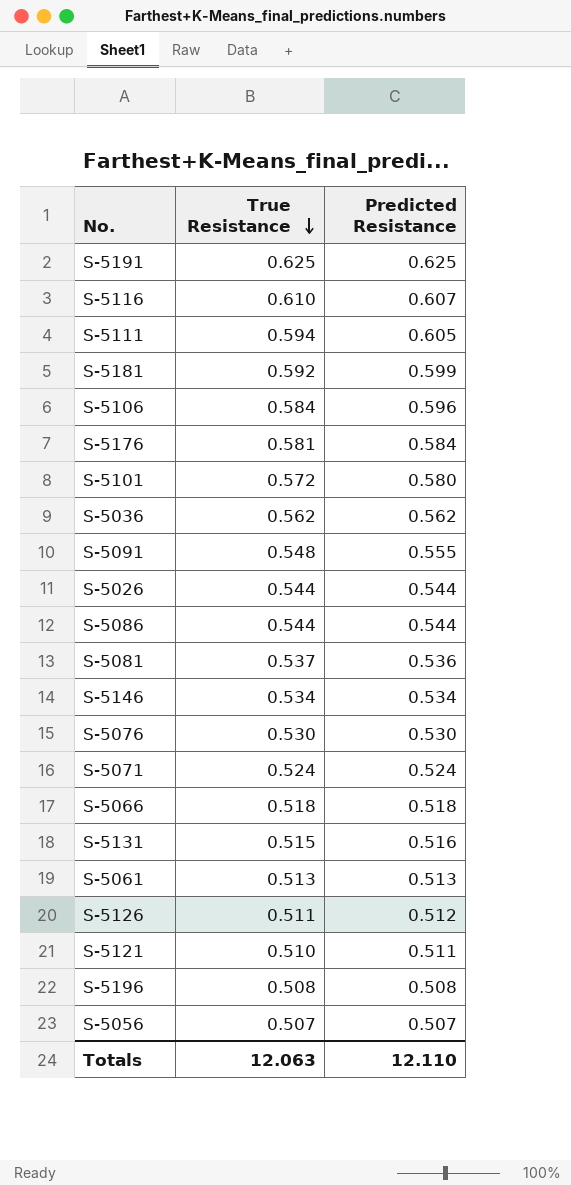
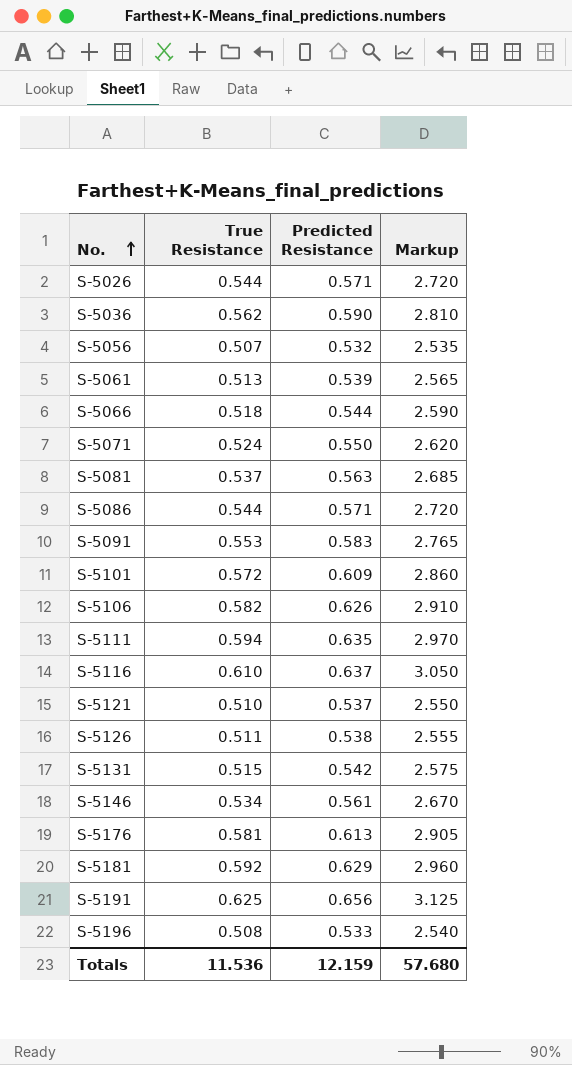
row order: True Resistance descending -> No. ascending
column Markup | formula: none -> [True Resistance] * 5
row S-5076: 0.530 | 0.530 -> none
S-5026 | Predicted Resistance: 0.544 -> 0.571
S-5036 | Predicted Resistance: 0.562 -> 0.590
S-5056 | Predicted Resistance: 0.507 -> 0.532
S-5061 | Predicted Resistance: 0.513 -> 0.539
S-5066 | Predicted Resistance: 0.518 -> 0.544
S-5071 | Predicted Resistance: 0.524 -> 0.550
S-5081 | Predicted Resistance: 0.536 -> 0.563
S-5086 | Predicted Resistance: 0.544 -> 0.571
S-5091 | True Resistance: 0.548 -> 0.553
S-5091 | Predicted Resistance: 0.555 -> 0.583
S-5101 | Predicted Resistance: 0.580 -> 0.609
S-5106 | True Resistance: 0.584 -> 0.582
S-5106 | Predicted Resistance: 0.596 -> 0.626
S-5111 | Predicted Resistance: 0.605 -> 0.635
S-5116 | Predicted Resistance: 0.607 -> 0.637
S-5121 | Predicted Resistance: 0.511 -> 0.537
S-5126 | Predicted Resistance: 0.512 -> 0.538
S-5131 | Predicted Resistance: 0.516 -> 0.542
S-5146 | Predicted Resistance: 0.534 -> 0.561
S-5176 | Predicted Resistance: 0.584 -> 0.613
S-5181 | Predicted Resistance: 0.599 -> 0.629
S-5191 | Predicted Resistance: 0.625 -> 0.656
S-5196 | Predicted Resistance: 0.508 -> 0.533
Totals | True Resistance: 12.063 -> 11.536
Totals | Predicted Resistance: 12.110 -> 12.159

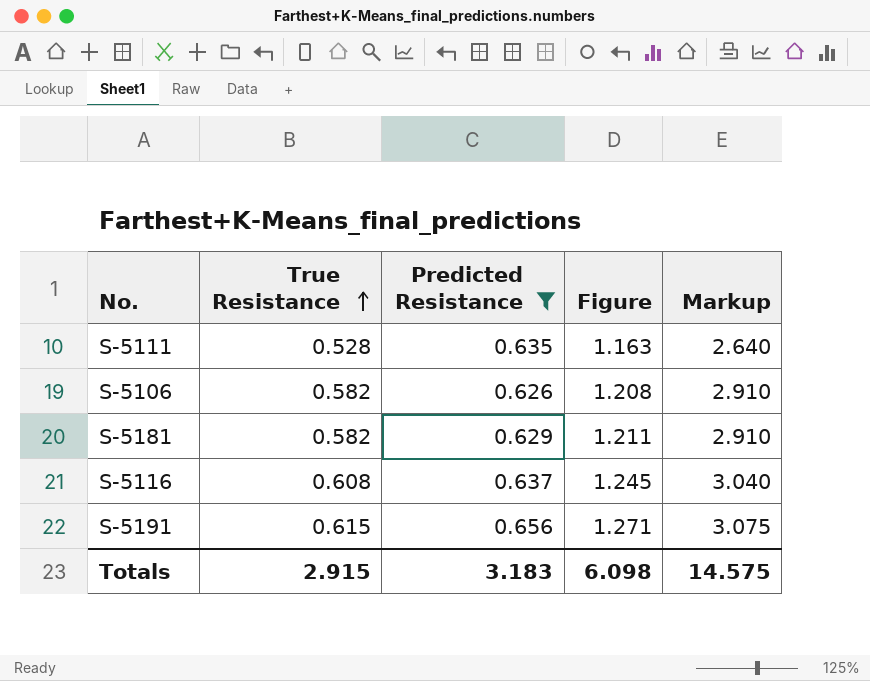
filter: none -> Predicted Resistance >= 0.626
row order: No. ascending -> True Resistance ascending
column Figure | formula: none -> [True Resistance] + [Predicted Resistance]
S-5111 | True Resistance: 0.594 -> 0.528
S-5111 | Markup: 2.970 -> 2.640
S-5181 | True Resistance: 0.592 -> 0.582
S-5181 | Markup: 2.960 -> 2.910
S-5116 | True Resistance: 0.610 -> 0.608
S-5116 | Markup: 3.050 -> 3.040
S-5191 | True Resistance: 0.625 -> 0.615
S-5191 | Markup: 3.125 -> 3.075
Totals | True Resistance: 11.536 -> 2.915
Totals | Predicted Resistance: 12.159 -> 3.183
Totals | Markup: 57.680 -> 14.575

